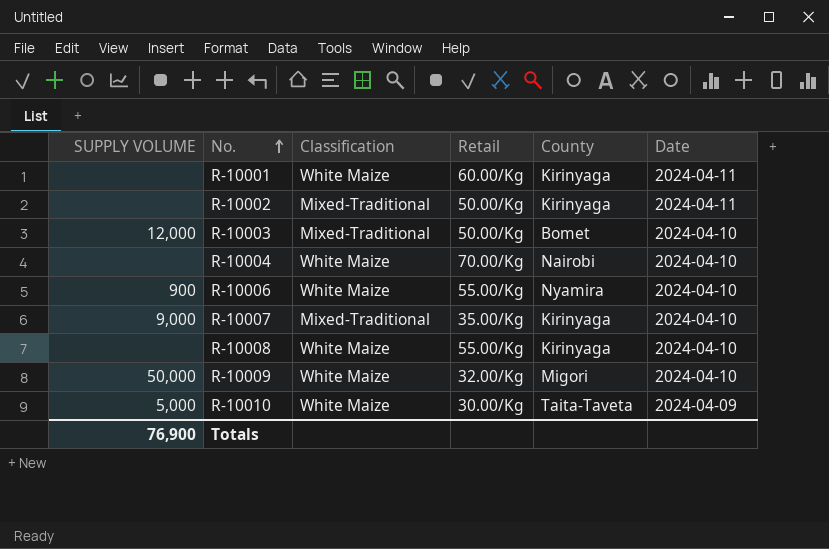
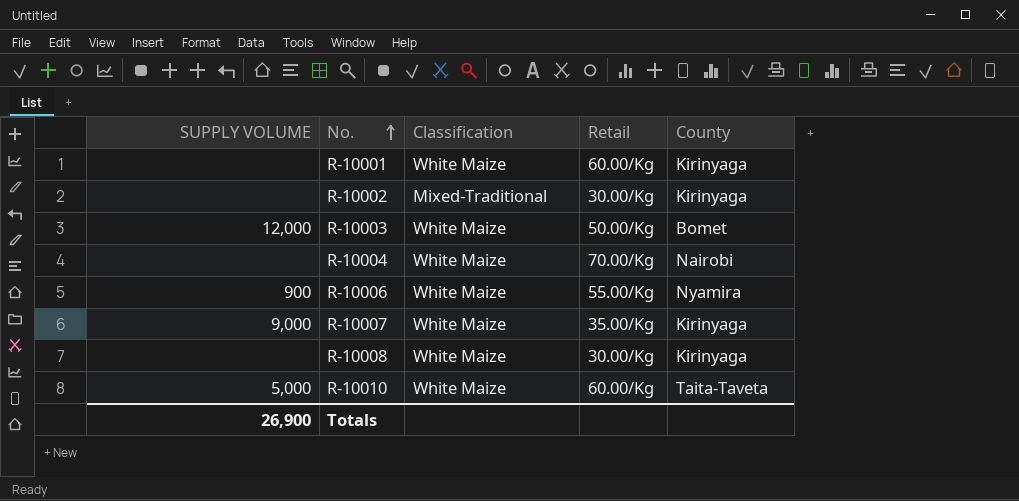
column Date | position: 6 -> none
row R-10009: 50,000 | White Maize | 32.00/Kg | Migori | 2024-04-10 -> none
R-10002 | Retail: 50.00/Kg -> 30.00/Kg
R-10003 | Classification: Mixed-Traditional -> White Maize
R-10007 | Classification: Mixed-Traditional -> White Maize
R-10008 | Retail: 55.00/Kg -> 30.00/Kg
R-10010 | Retail: 30.00/Kg -> 60.00/Kg
Totals | SUPPLY VOLUME: 76,900 -> 26,900

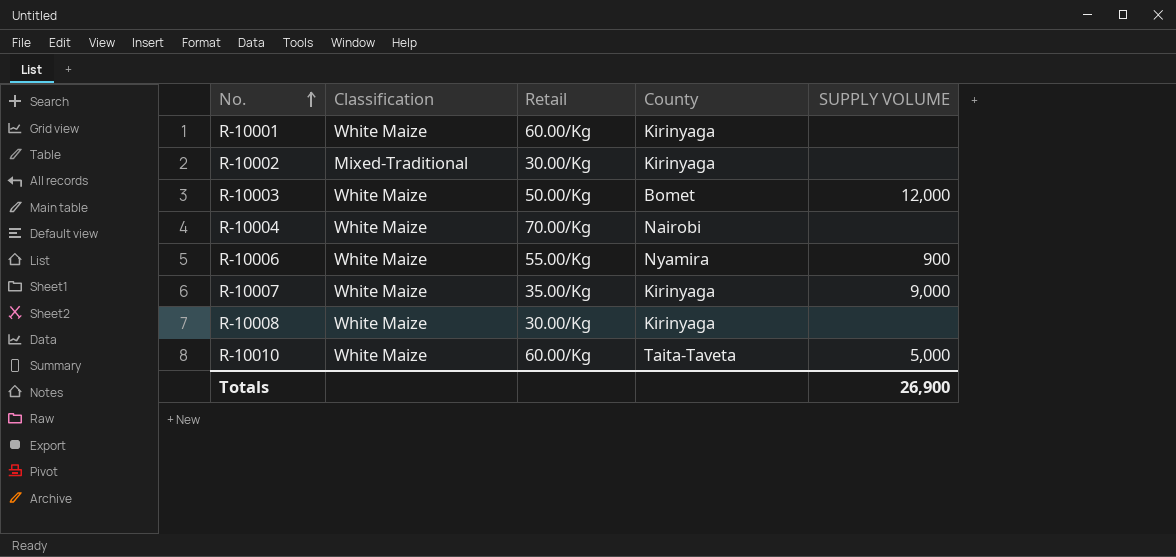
column SUPPLY VOLUME | position: 1 -> 5

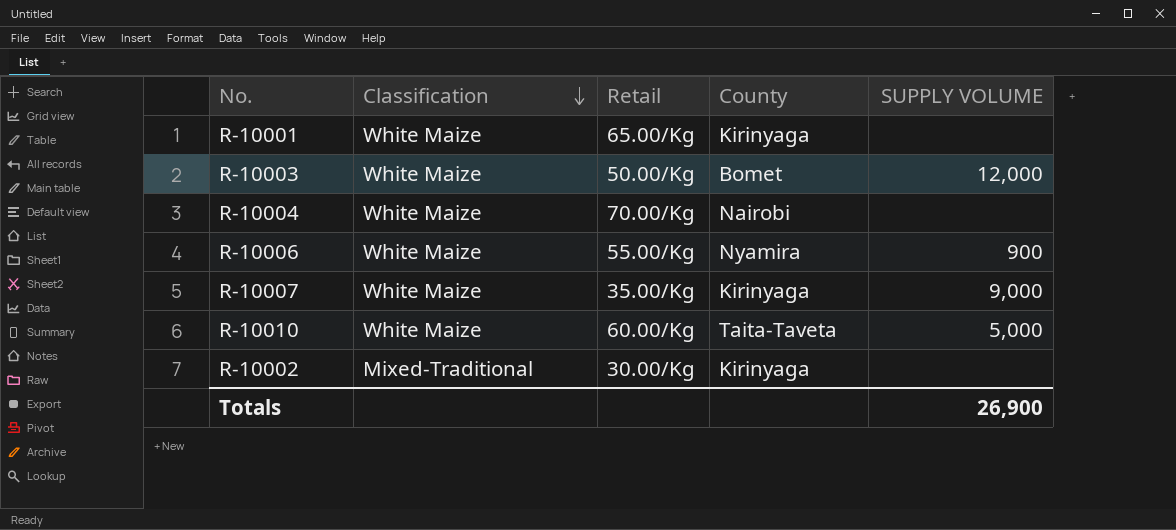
row order: No. ascending -> Classification descending
row R-10008: White Maize | 30.00/Kg | Kirinyaga | none -> none
R-10001 | Retail: 60.00/Kg -> 65.00/Kg

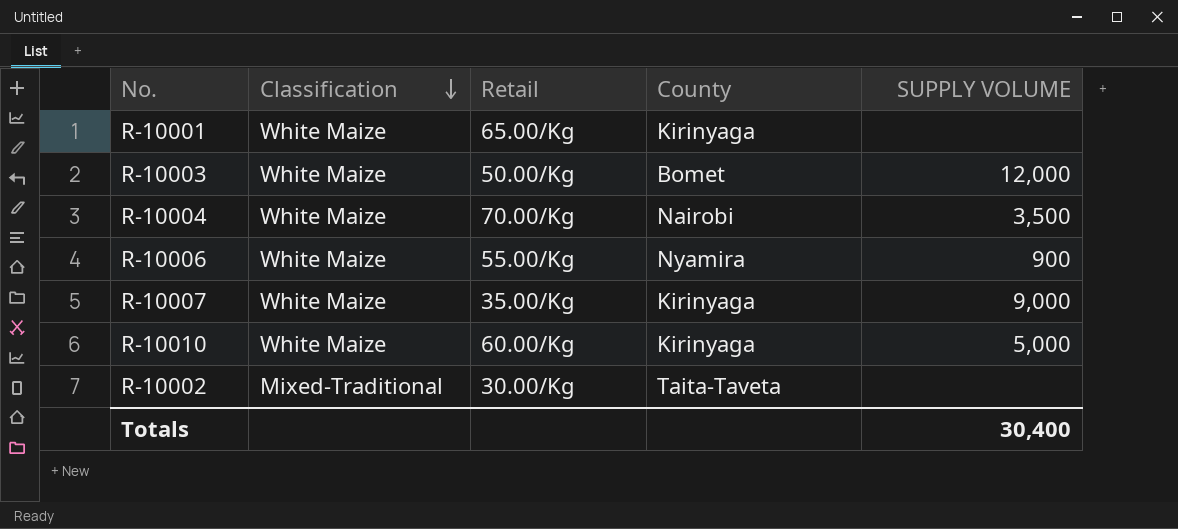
R-10004 | SUPPLY VOLUME: none -> 3,500
R-10010 | County: Taita-Taveta -> Kirinyaga
R-10002 | County: Kirinyaga -> Taita-Taveta
Totals | SUPPLY VOLUME: 26,900 -> 30,400

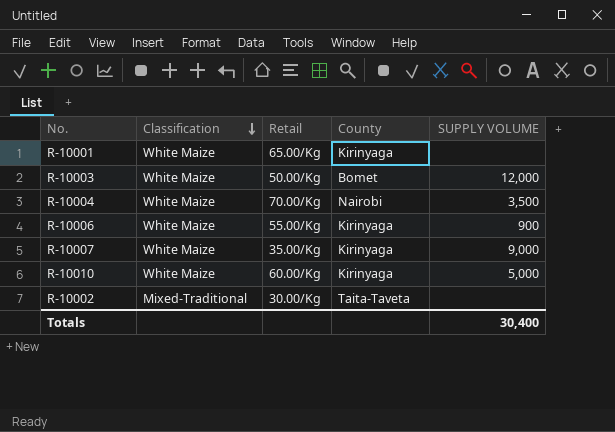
R-10006 | County: Nyamira -> Kirinyaga

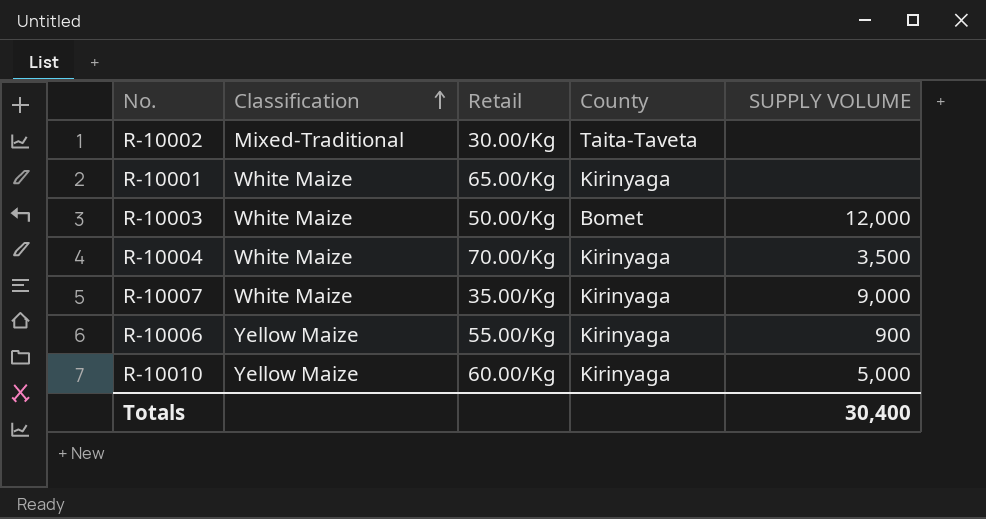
row order: Classification descending -> Classification ascending
R-10004 | County: Nairobi -> Kirinyaga
R-10006 | Classification: White Maize -> Yellow Maize
R-10010 | Classification: White Maize -> Yellow Maize

